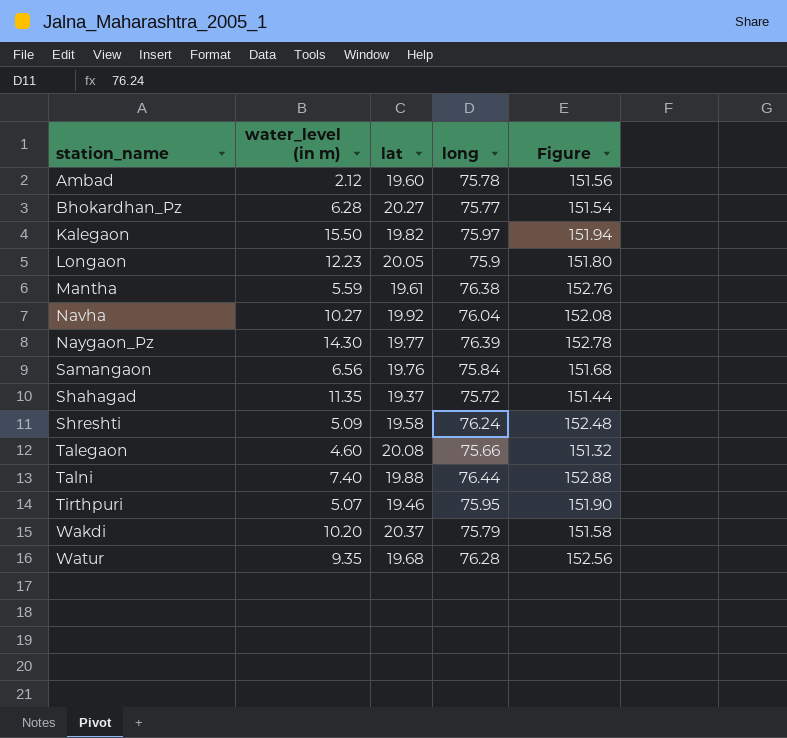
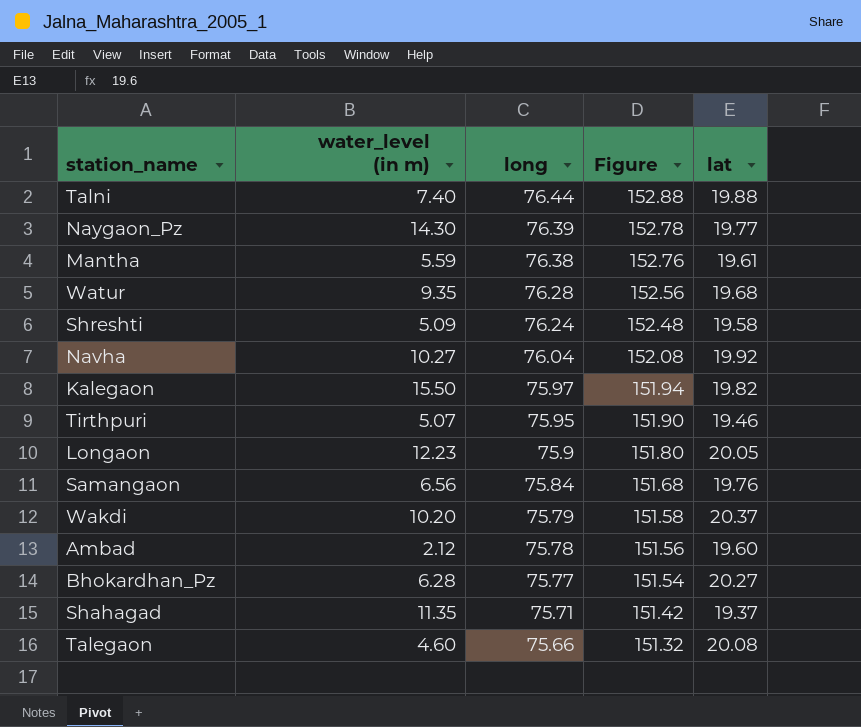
row order: station_name ascending -> long descending
column lat | position: 3 -> 5
Shahagad | long: 75.72 -> 75.71
Shahagad | Figure: 151.44 -> 151.42

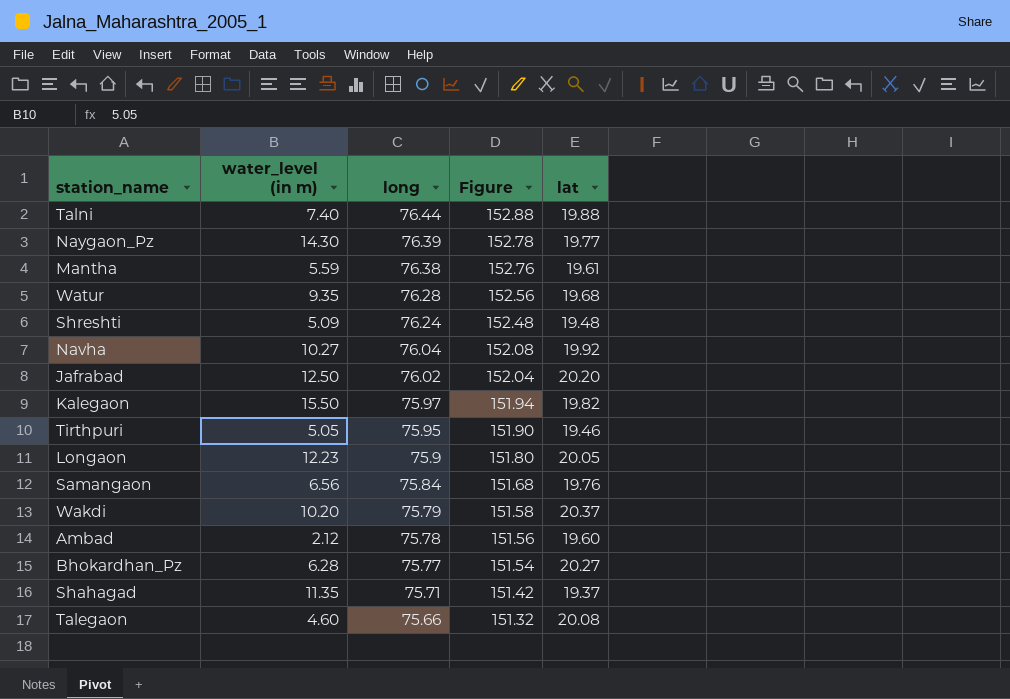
Shreshti | lat: 19.58 -> 19.48
row Jafrabad: none -> 12.50 | 76.02 | 152.04 | 20.20
Tirthpuri | water_level (in m): 5.07 -> 5.05

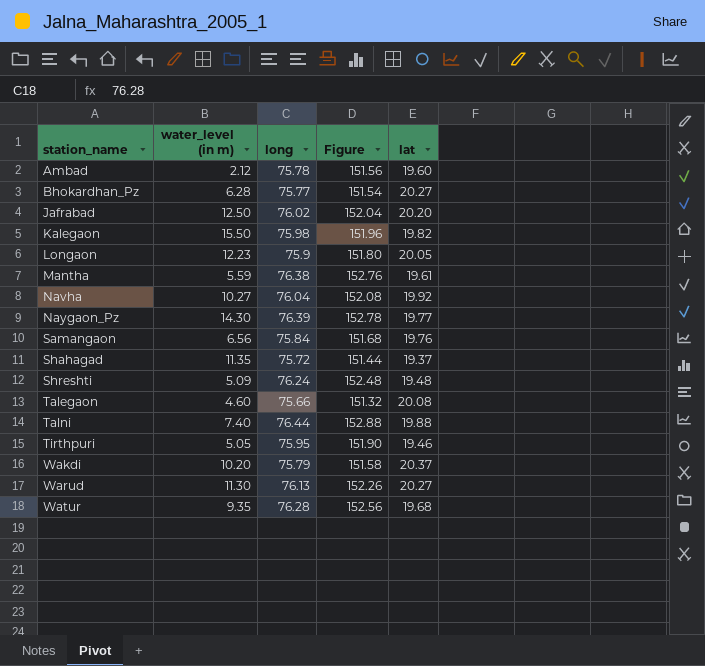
row order: long descending -> station_name ascending
Kalegaon | long: 75.97 -> 75.98
Kalegaon | Figure: 151.94 -> 151.96
Shahagad | long: 75.71 -> 75.72
Shahagad | Figure: 151.42 -> 151.44
row Warud: none -> 11.30 | 76.13 | 152.26 | 20.27

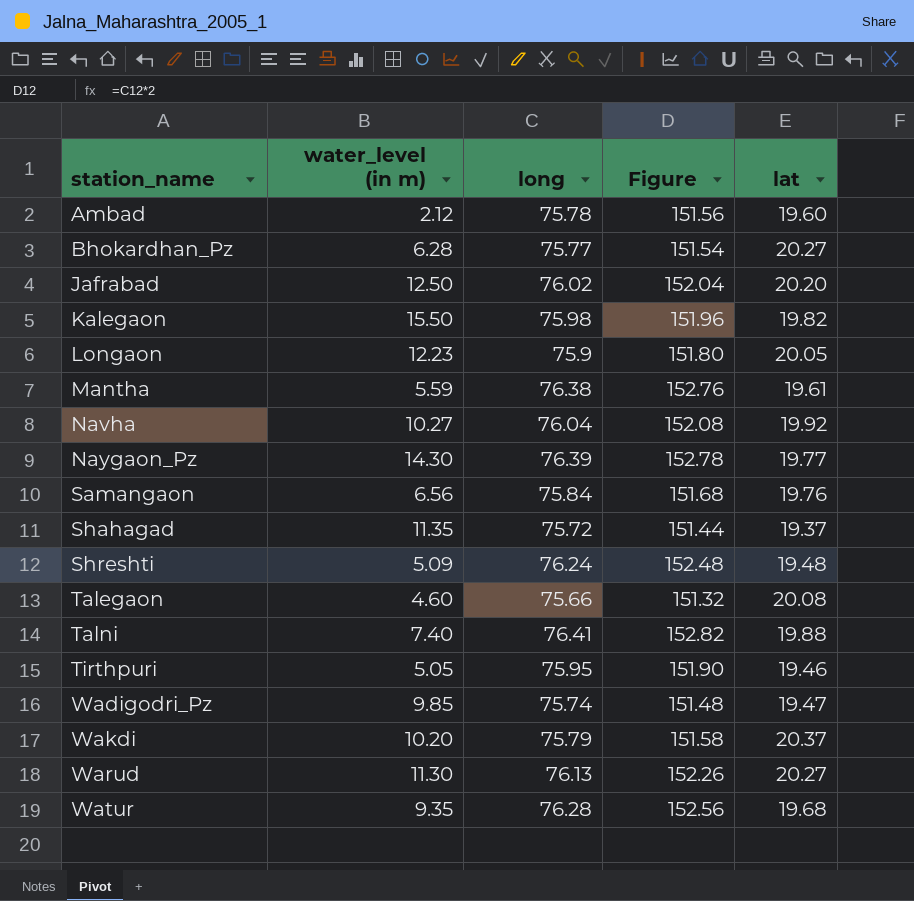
Talni | long: 76.44 -> 76.41
Talni | Figure: 152.88 -> 152.82
row Wadigodri_Pz: none -> 9.85 | 75.74 | 151.48 | 19.47

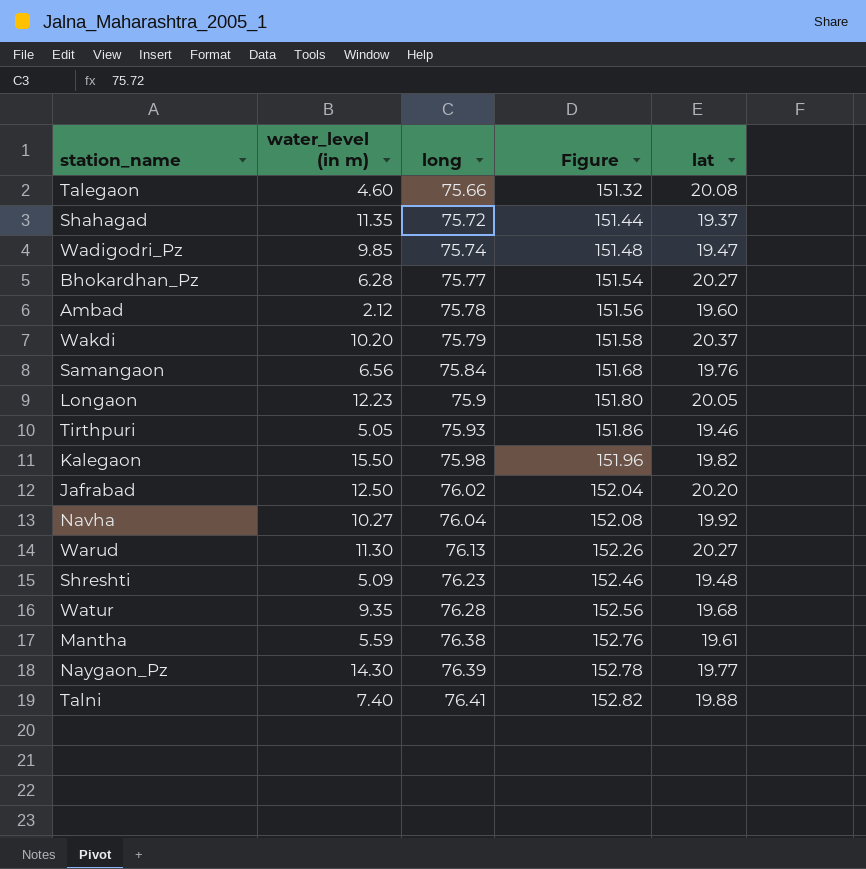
row order: station_name ascending -> long ascending
Tirthpuri | long: 75.95 -> 75.93
Tirthpuri | Figure: 151.90 -> 151.86
Shreshti | long: 76.24 -> 76.23
Shreshti | Figure: 152.48 -> 152.46

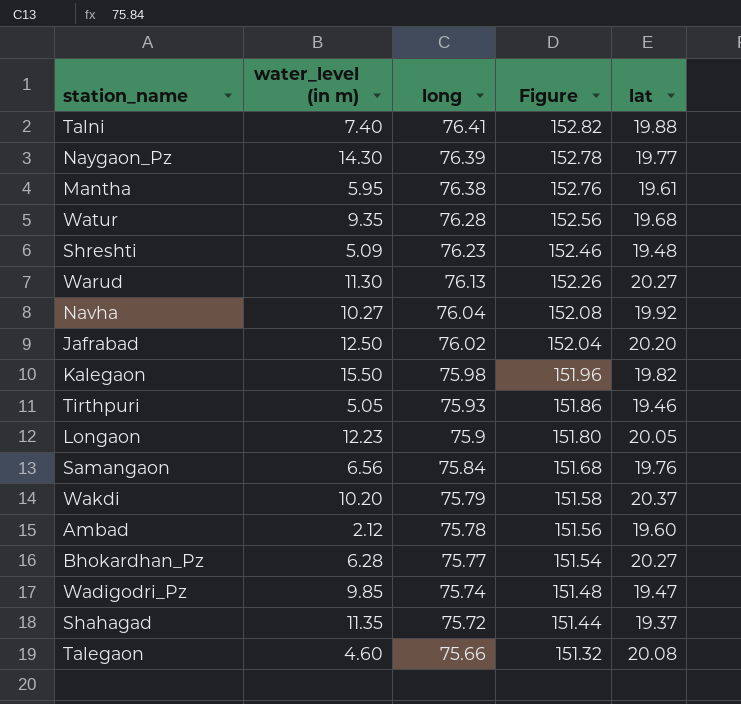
row order: long ascending -> long descending
Mantha | water_level (in m): 5.59 -> 5.95

